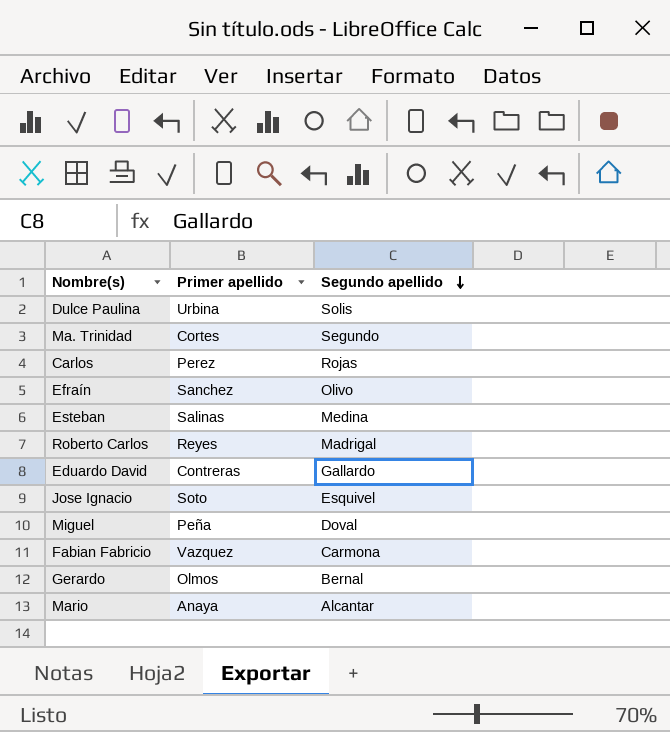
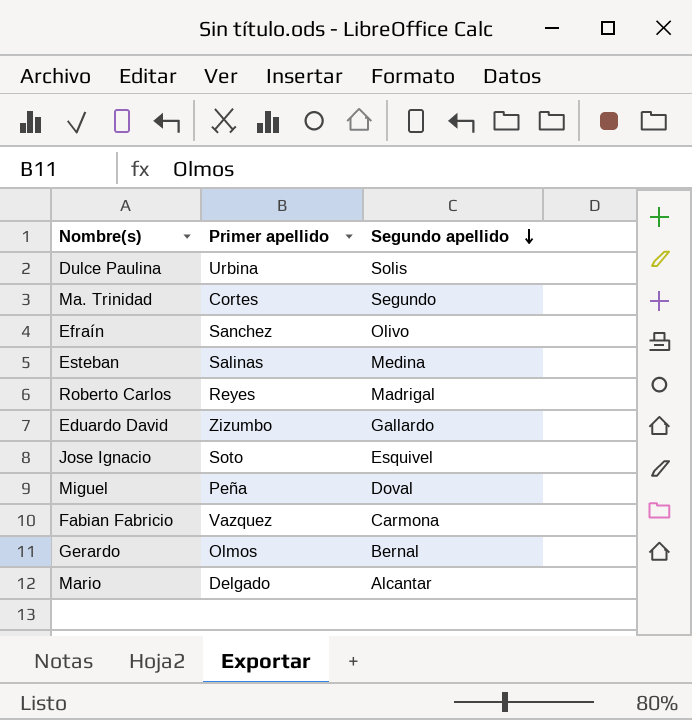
row Carlos: Perez | Rojas -> none
Eduardo David | Primer apellido: Contreras -> Zizumbo
Mario | Primer apellido: Anaya -> Delgado

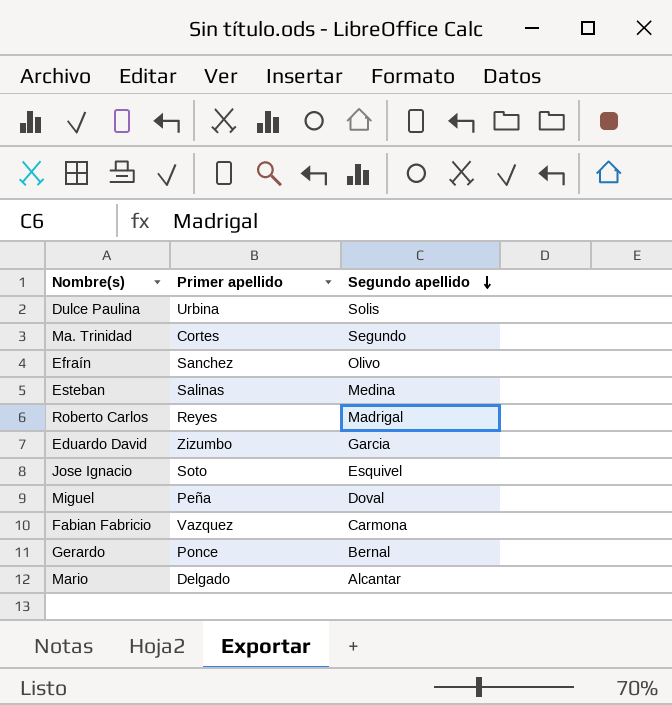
Eduardo David | Segundo apellido: Gallardo -> Garcia
Gerardo | Primer apellido: Olmos -> Ponce

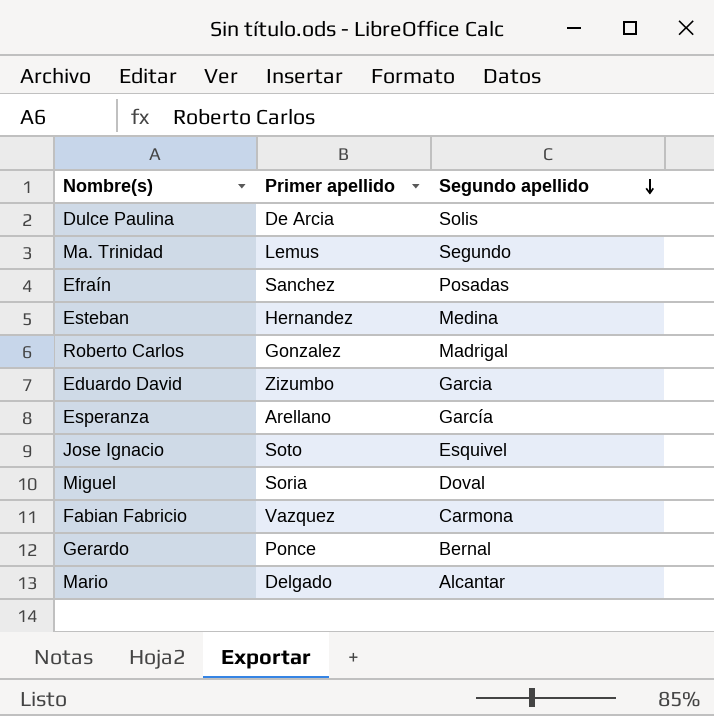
Dulce Paulina | Primer apellido: Urbina -> De Arcia
Ma. Trinidad | Primer apellido: Cortes -> Lemus
Efraín | Segundo apellido: Olivo -> Posadas
Esteban | Primer apellido: Salinas -> Hernandez
Roberto Carlos | Primer apellido: Reyes -> Gonzalez
row Esperanza: none -> Arellano | García
Miguel | Primer apellido: Peña -> Soria

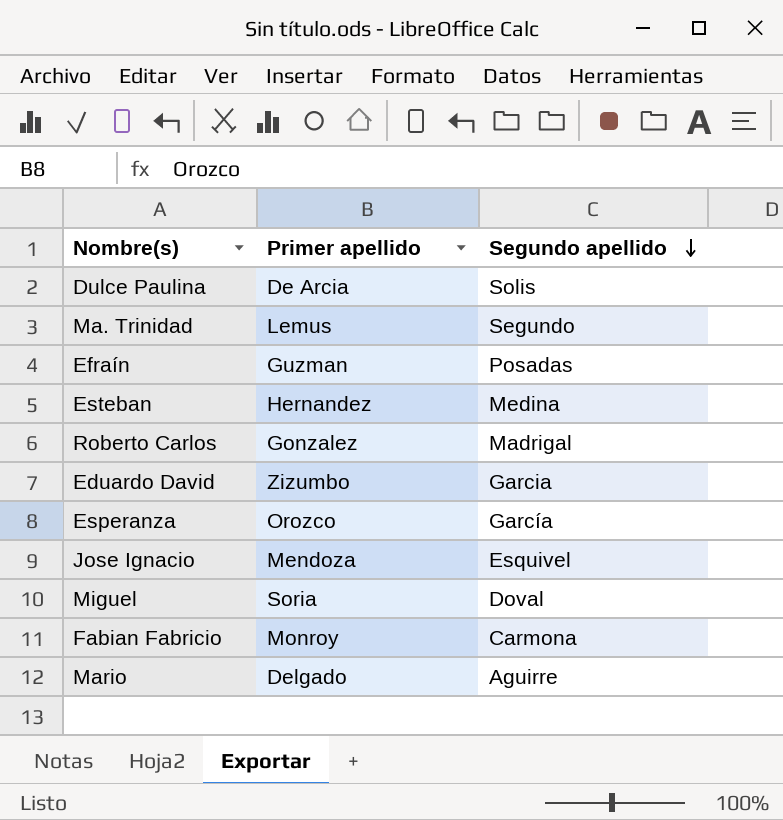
row Gerardo: Ponce | Bernal -> none
Efraín | Primer apellido: Sanchez -> Guzman
Esperanza | Primer apellido: Arellano -> Orozco
Jose Ignacio | Primer apellido: Soto -> Mendoza
Fabian Fabricio | Primer apellido: Vazquez -> Monroy
Mario | Segundo apellido: Alcantar -> Aguirre

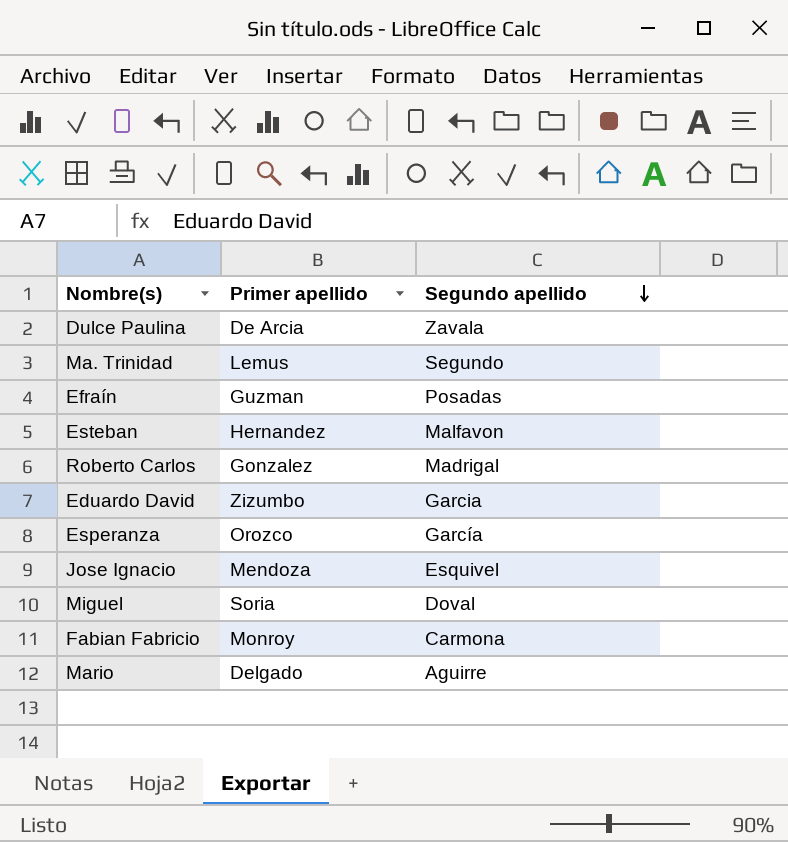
Dulce Paulina | Segundo apellido: Solis -> Zavala
Esteban | Segundo apellido: Medina -> Malfavon

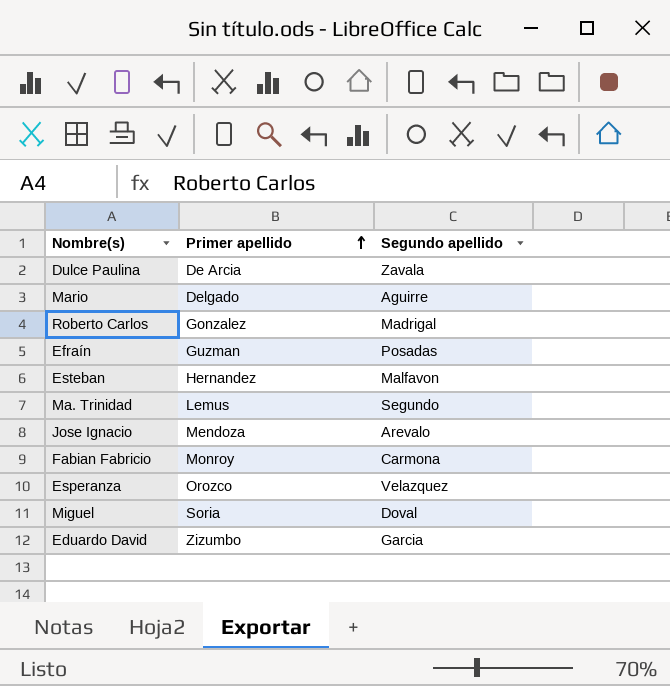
row order: Segundo apellido descending -> Primer apellido ascending
Jose Ignacio | Segundo apellido: Esquivel -> Arevalo
Esperanza | Segundo apellido: García -> Velazquez

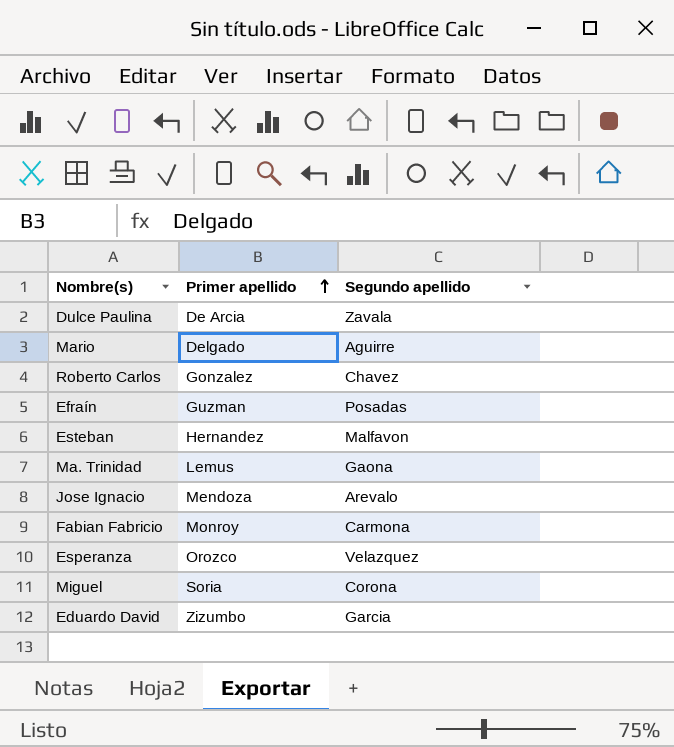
Roberto Carlos | Segundo apellido: Madrigal -> Chavez
Ma. Trinidad | Segundo apellido: Segundo -> Gaona
Miguel | Segundo apellido: Doval -> Corona

